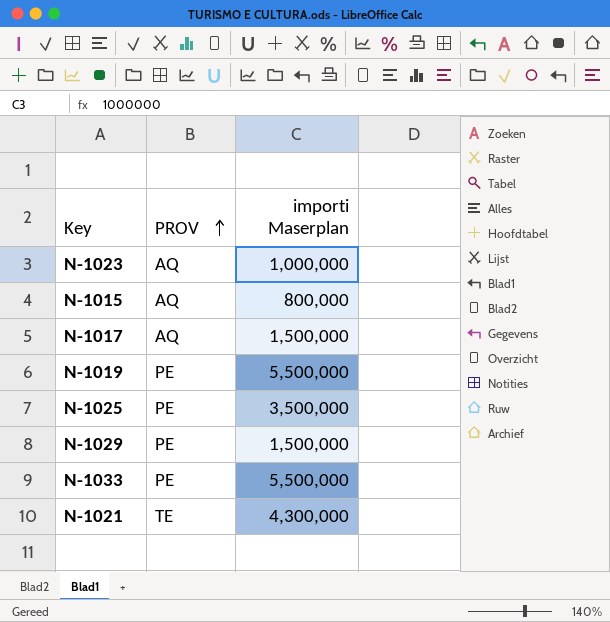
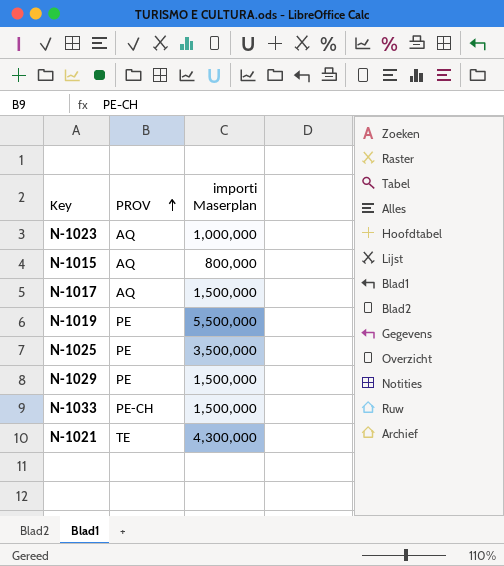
N-1033 | PROV: PE -> PE-CH
N-1033 | importi Maserplan: 5,500,000 -> 1,500,000

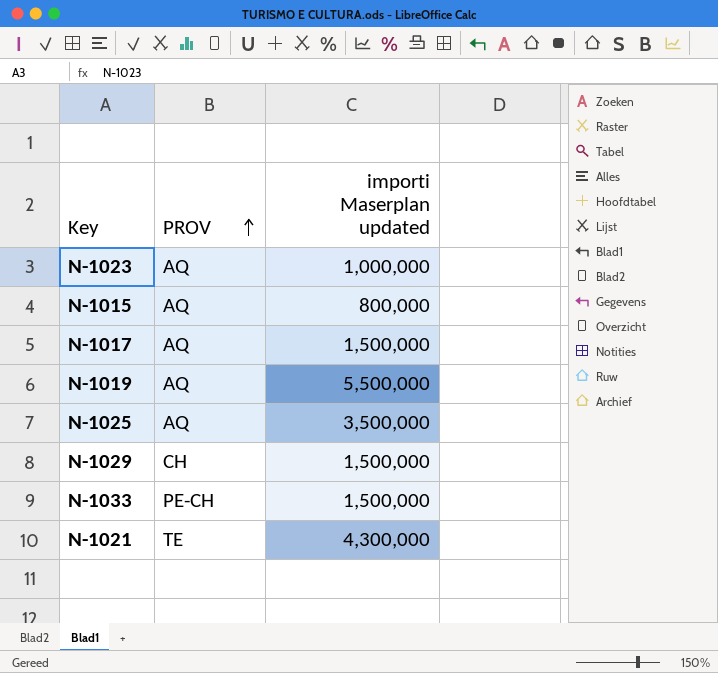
column name: importi Maserplan -> importi Maserplan updated
N-1019 | PROV: PE -> AQ
N-1025 | PROV: PE -> AQ
N-1029 | PROV: PE -> CH

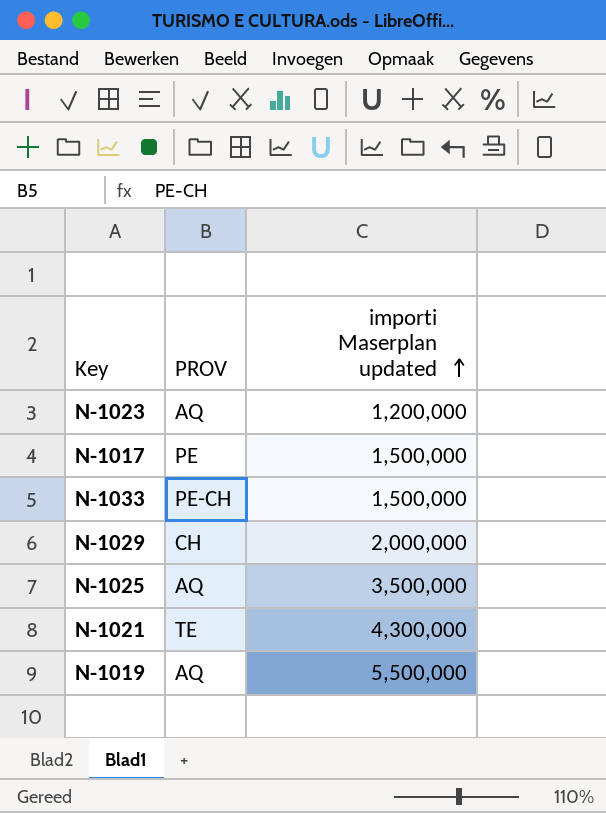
row order: PROV ascending -> importi Maserplan updated ascending
row N-1015: AQ | 800,000 -> none
N-1023 | importi Maserplan updated: 1,000,000 -> 1,200,000
N-1017 | PROV: AQ -> PE
N-1029 | importi Maserplan updated: 1,500,000 -> 2,000,000

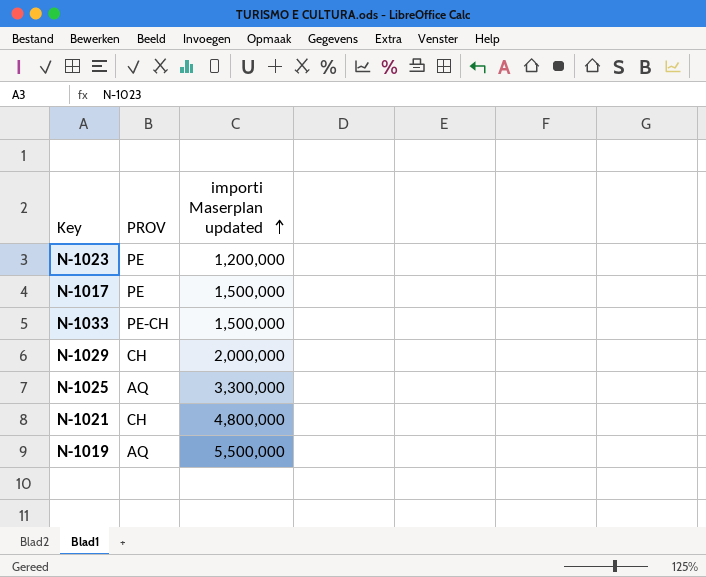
N-1023 | PROV: AQ -> PE
N-1025 | importi Maserplan updated: 3,500,000 -> 3,300,000
N-1021 | PROV: TE -> CH
N-1021 | importi Maserplan updated: 4,300,000 -> 4,800,000

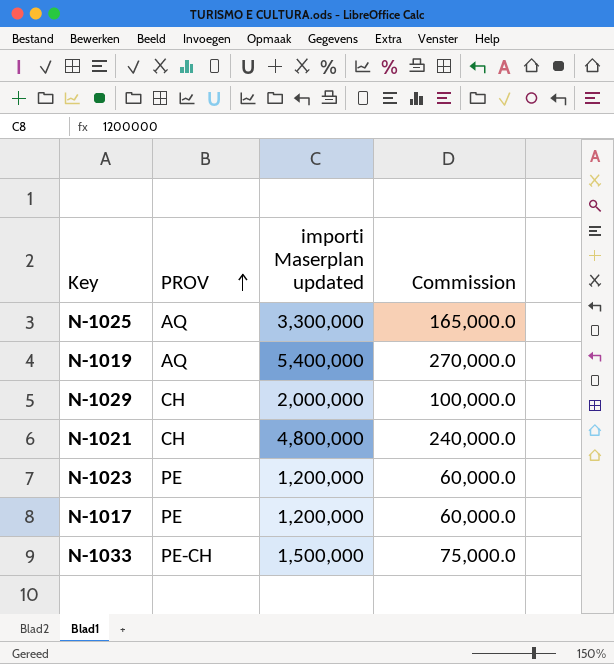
row order: importi Maserplan updated ascending -> PROV ascending
column Commission | formula: none -> [importi Maserplan updated] * 0.05
N-1019 | importi Maserplan updated: 5,500,000 -> 5,400,000
N-1017 | importi Maserplan updated: 1,500,000 -> 1,200,000

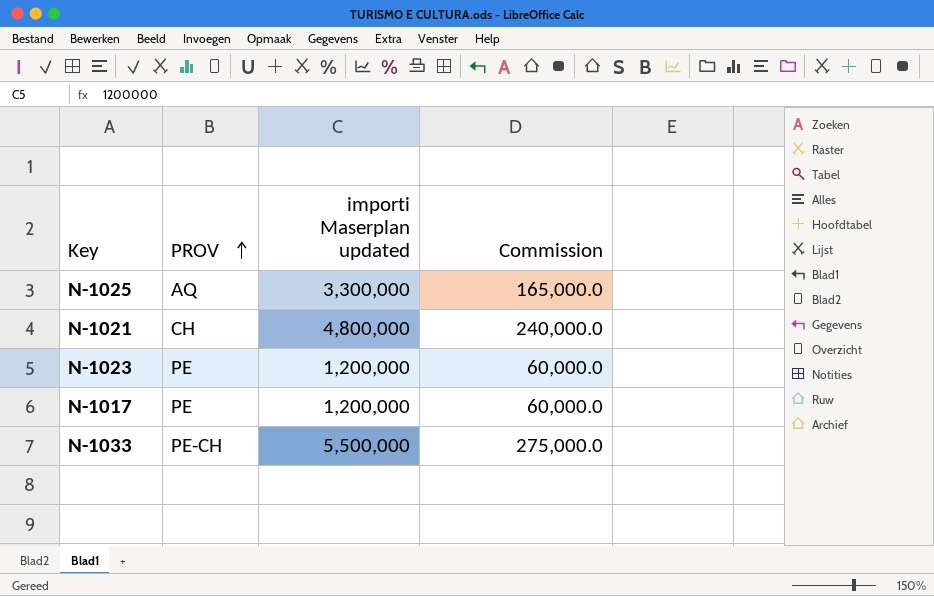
row N-1019: AQ | 5,400,000 | 270,000.0 -> none
row N-1029: CH | 2,000,000 | 100,000.0 -> none
N-1033 | importi Maserplan updated: 1,500,000 -> 5,500,000
N-1033 | Commission: 75,000.0 -> 275,000.0

